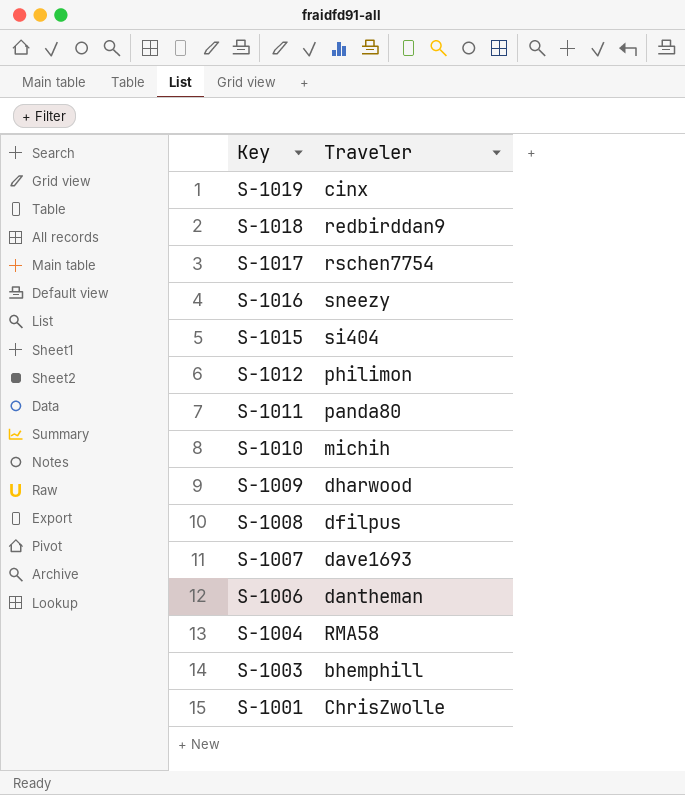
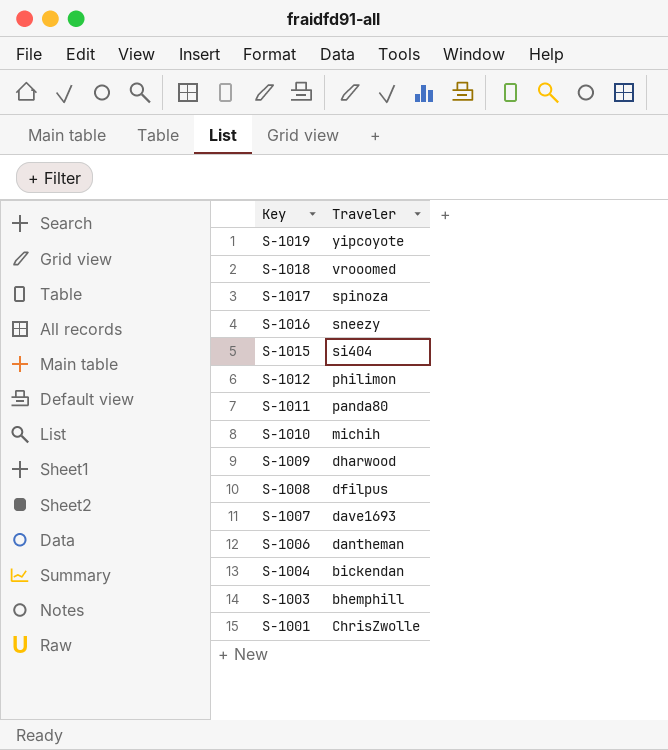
S-1019 | Traveler: cinx -> yipcoyote
S-1018 | Traveler: redbirddan9 -> vrooomed
S-1017 | Traveler: rschen7754 -> spinoza
S-1004 | Traveler: RMA58 -> bickendan

